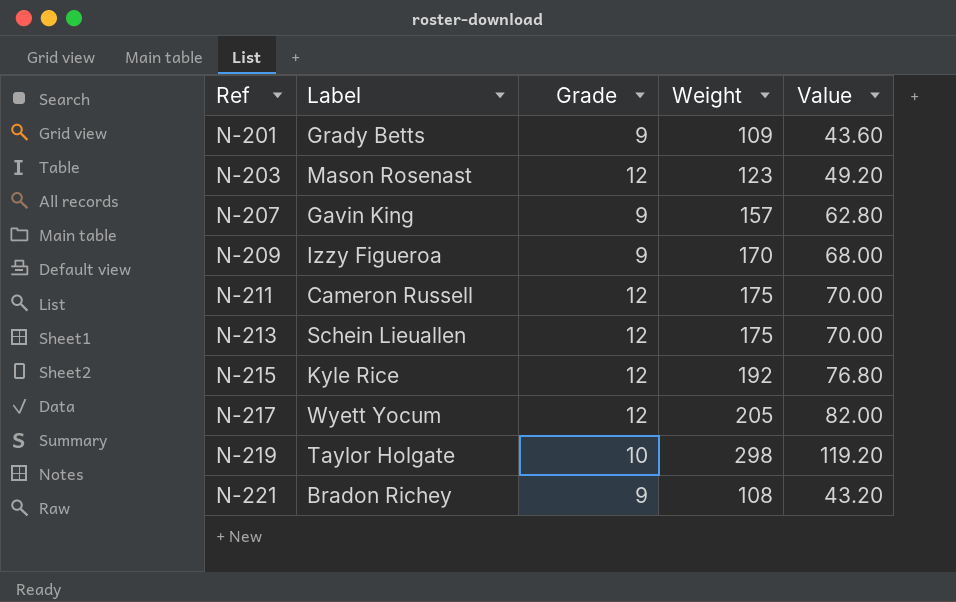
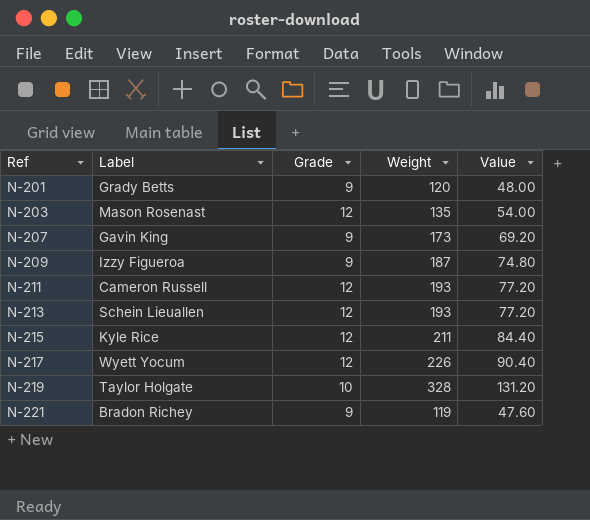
N-201 | Weight: 109 -> 120
N-201 | Value: 43.60 -> 48.00
N-203 | Weight: 123 -> 135
N-203 | Value: 49.20 -> 54.00
N-207 | Weight: 157 -> 173
N-207 | Value: 62.80 -> 69.20
N-209 | Weight: 170 -> 187
N-209 | Value: 68.00 -> 74.80
N-211 | Weight: 175 -> 193
N-211 | Value: 70.00 -> 77.20
N-213 | Weight: 175 -> 193
N-213 | Value: 70.00 -> 77.20
N-215 | Weight: 192 -> 211
N-215 | Value: 76.80 -> 84.40
N-217 | Weight: 205 -> 226
N-217 | Value: 82.00 -> 90.40
N-219 | Weight: 298 -> 328
N-219 | Value: 119.20 -> 131.20
N-221 | Weight: 108 -> 119
N-221 | Value: 43.20 -> 47.60

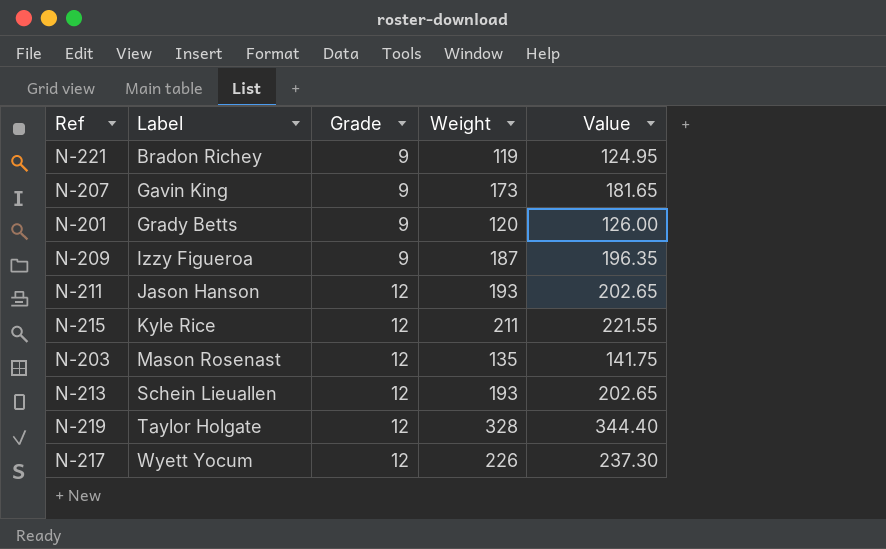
row order: Ref ascending -> Label ascending
column Value | formula: [Weight] * 0.4 -> [Weight] * 1.05
N-211 | Label: Cameron Russell -> Jason Hanson
N-219 | Grade: 10 -> 12

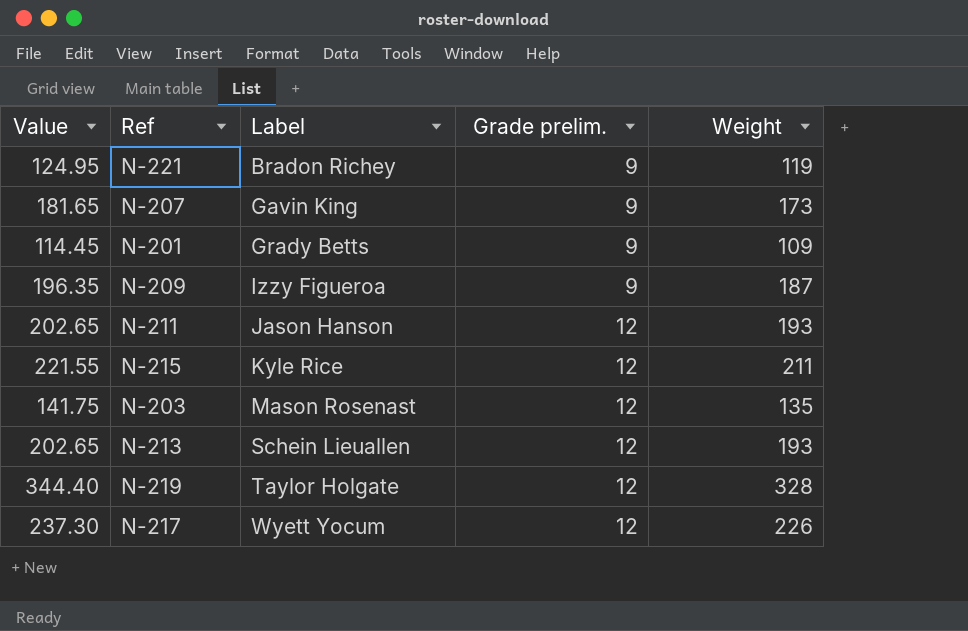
column Value | position: 5 -> 1
column name: Grade -> Grade prelim.
N-201 | Value: 126.00 -> 114.45
N-201 | Weight: 120 -> 109

